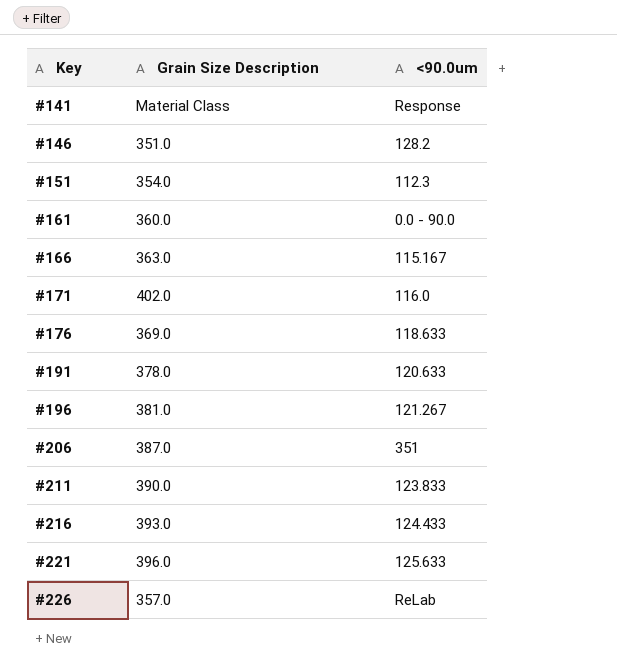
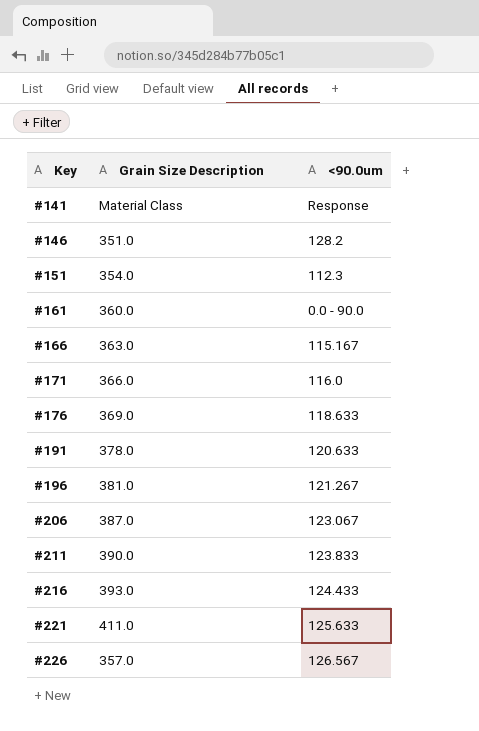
#171 | Grain Size Description: 402.0 -> 366.0
#206 | <90.0um: 351 -> 123.067
#221 | Grain Size Description: 396.0 -> 411.0
#226 | <90.0um: ReLab -> 126.567

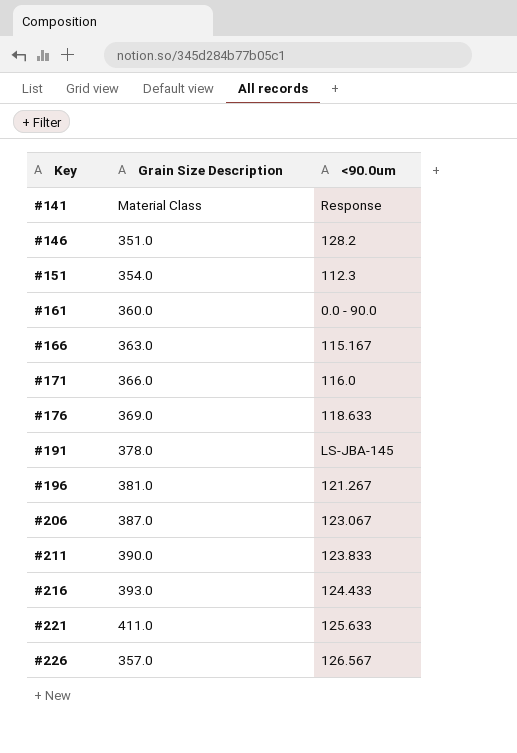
#191 | <90.0um: 120.633 -> LS-JBA-145

